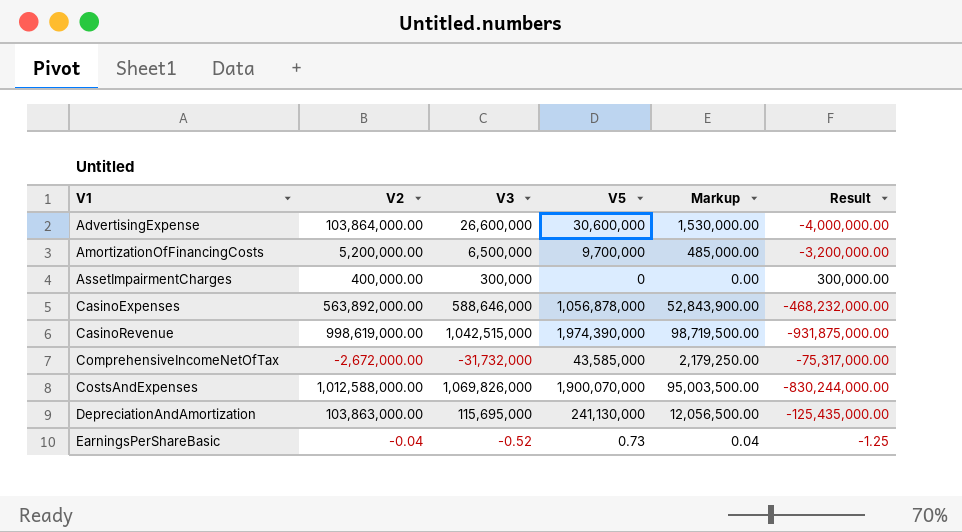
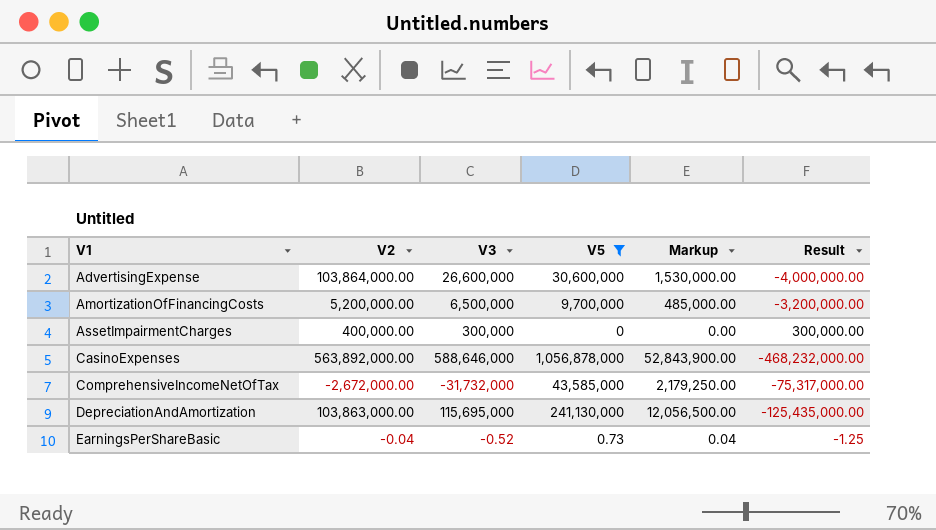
filter: none -> V5 <= 1,056,878,000

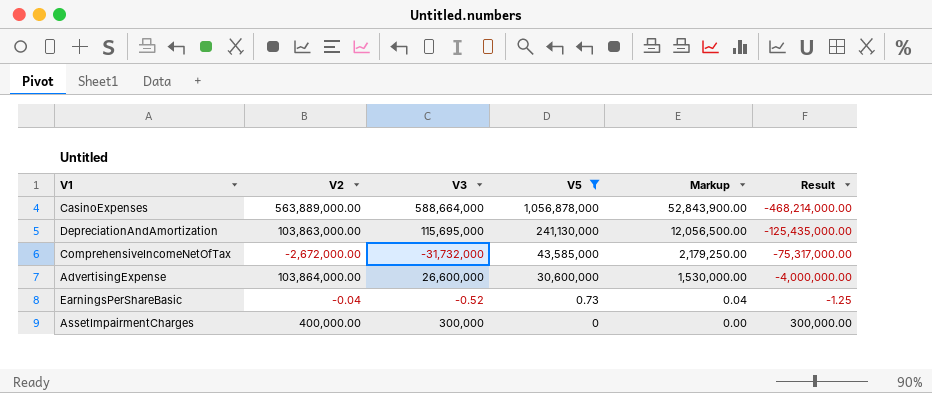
row order: V1 ascending -> V5 descending
row AmortizationOfFinancingCosts: 5,200,000.00 | 6,500,000 | 9,700,000 | 485,000.00 | -3,200,000.00 -> none
CasinoExpenses | V2: 563,892,000.00 -> 563,889,000.00
CasinoExpenses | V3: 588,646,000 -> 588,664,000
CasinoExpenses | Result: -468,232,000.00 -> -468,214,000.00

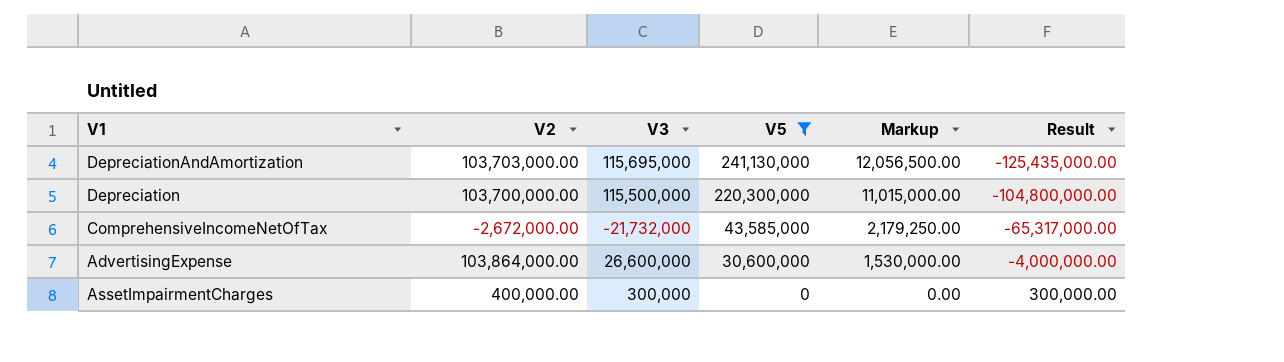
row CasinoExpenses: 563,889,000.00 | 588,664,000 | 1,056,878,000 | 52,843,900.00 | -468,214,000.00 -> none
row EarningsPerShareBasic: -0.04 | -0.52 | 0.73 | 0.04 | -1.25 -> none
DepreciationAndAmortization | V2: 103,863,000.00 -> 103,703,000.00
row Depreciation: none -> 103,700,000.00 | 115,500,000 | 220,300,000 | 11,015,000.00 | -104,800,000.00
ComprehensiveIncomeNetOfTax | V3: -31,732,000 -> -21,732,000
ComprehensiveIncomeNetOfTax | Result: -75,317,000.00 -> -65,317,000.00

